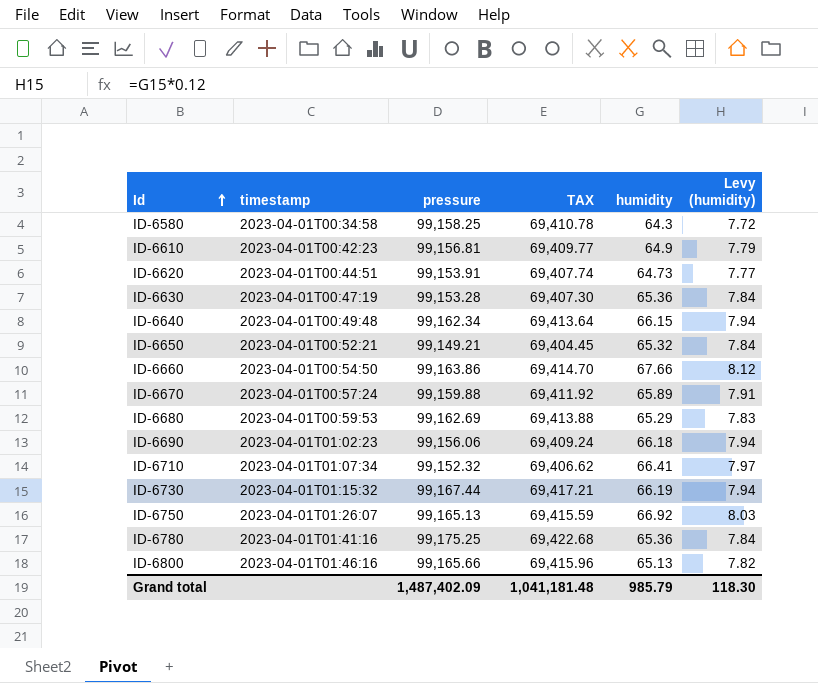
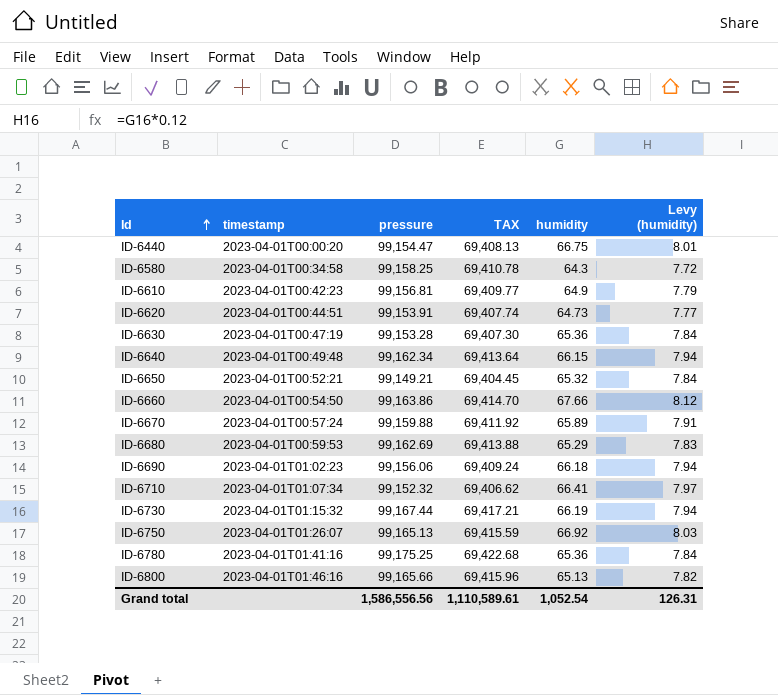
row ID-6440: none -> 2023-04-01T00:00:20 | 99,154.47 | 69,408.13 | 66.75 | 8.01
Grand total | pressure: 1,487,402.09 -> 1,586,556.56
Grand total | TAX: 1,041,181.48 -> 1,110,589.61
Grand total | humidity: 985.79 -> 1,052.54
Grand total | Levy (humidity): 118.30 -> 126.31

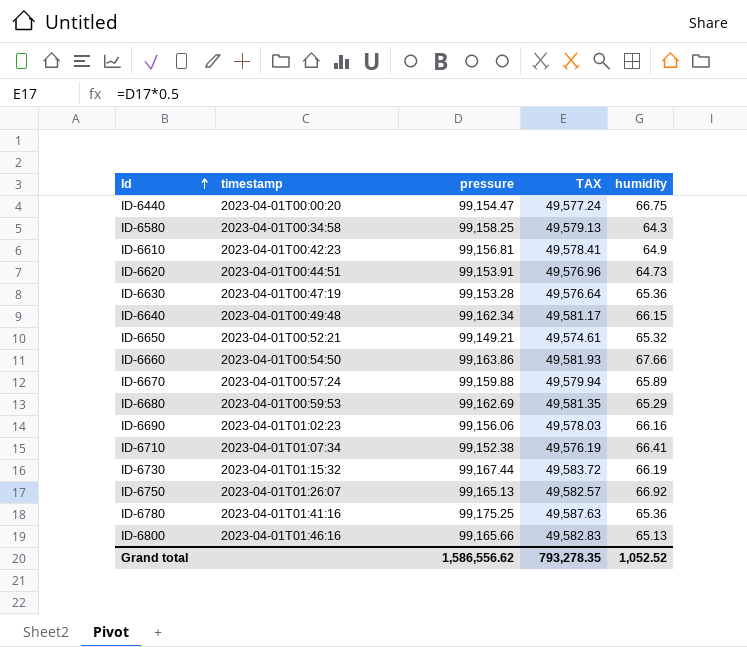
column Levy (humidity) | formula: [humidity] * 0.12 -> none
column TAX | formula: [pressure] * 0.7 -> [pressure] * 0.5
ID-6690 | humidity: 66.18 -> 66.16
ID-6710 | pressure: 99,152.32 -> 99,152.38
Grand total | pressure: 1,586,556.56 -> 1,586,556.62
Grand total | TAX: 1,110,589.61 -> 793,278.35
Grand total | humidity: 1,052.54 -> 1,052.52

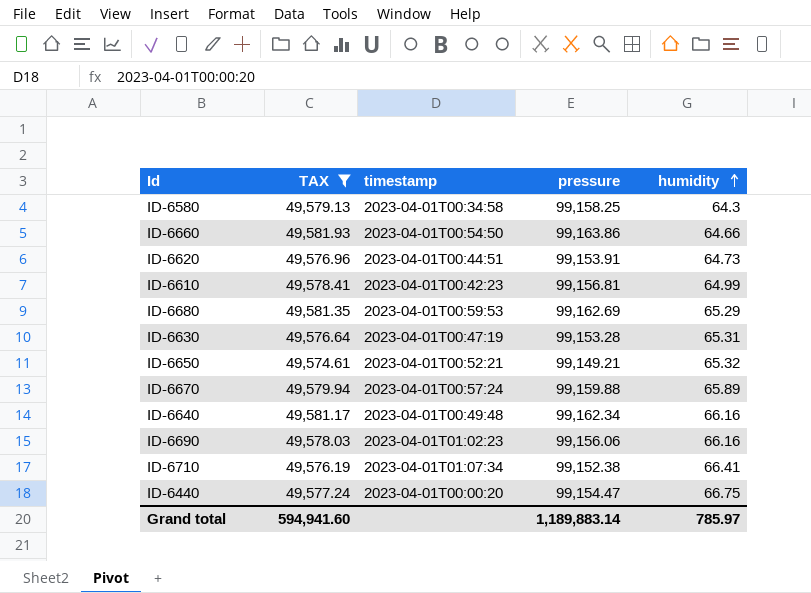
filter: none -> TAX <= 49,581.93
row order: Id ascending -> humidity ascending
column TAX | position: 4 -> 2
ID-6660 | humidity: 67.66 -> 64.66
ID-6610 | humidity: 64.9 -> 64.99
ID-6630 | humidity: 65.36 -> 65.31
ID-6640 | humidity: 66.15 -> 66.16
Grand total | TAX: 793,278.35 -> 594,941.60
Grand total | pressure: 1,586,556.62 -> 1,189,883.14
Grand total | humidity: 1,052.52 -> 785.97

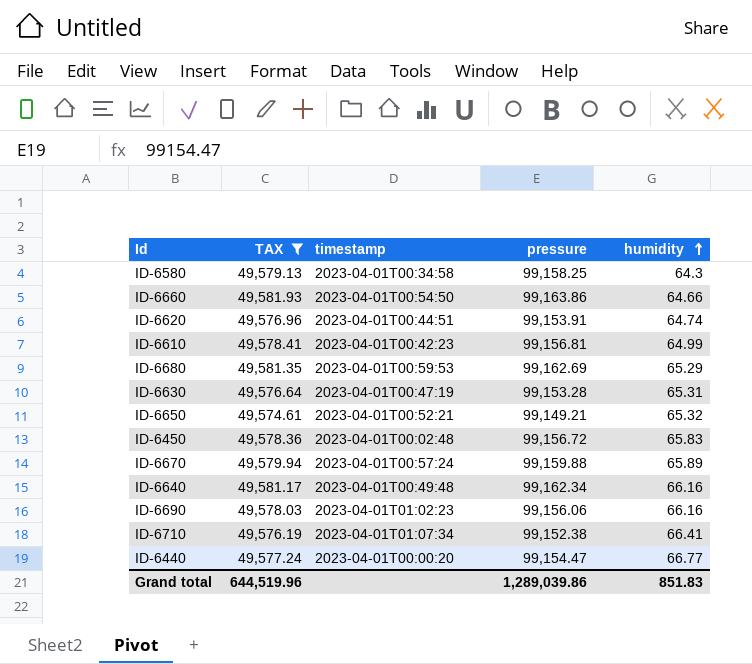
ID-6620 | humidity: 64.73 -> 64.74
row ID-6450: none -> 49,578.36 | 2023-04-01T00:02:48 | 99,156.72 | 65.83
ID-6440 | humidity: 66.75 -> 66.77
Grand total | TAX: 594,941.60 -> 644,519.96
Grand total | pressure: 1,189,883.14 -> 1,289,039.86
Grand total | humidity: 785.97 -> 851.83

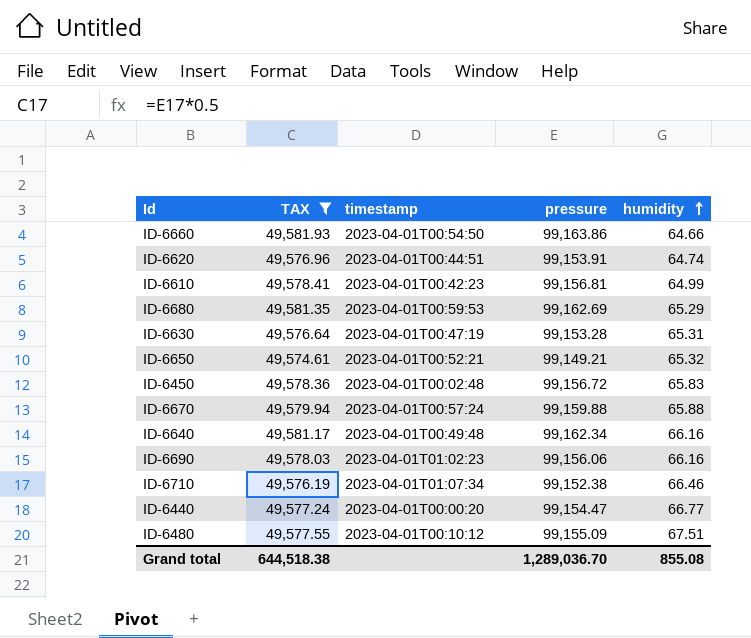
row ID-6580: 49,579.13 | 2023-04-01T00:34:58 | 99,158.25 | 64.3 -> none
ID-6670 | humidity: 65.89 -> 65.88
ID-6710 | humidity: 66.41 -> 66.46
row ID-6480: none -> 49,577.55 | 2023-04-01T00:10:12 | 99,155.09 | 67.51
Grand total | TAX: 644,519.96 -> 644,518.38
Grand total | pressure: 1,289,039.86 -> 1,289,036.70
Grand total | humidity: 851.83 -> 855.08

